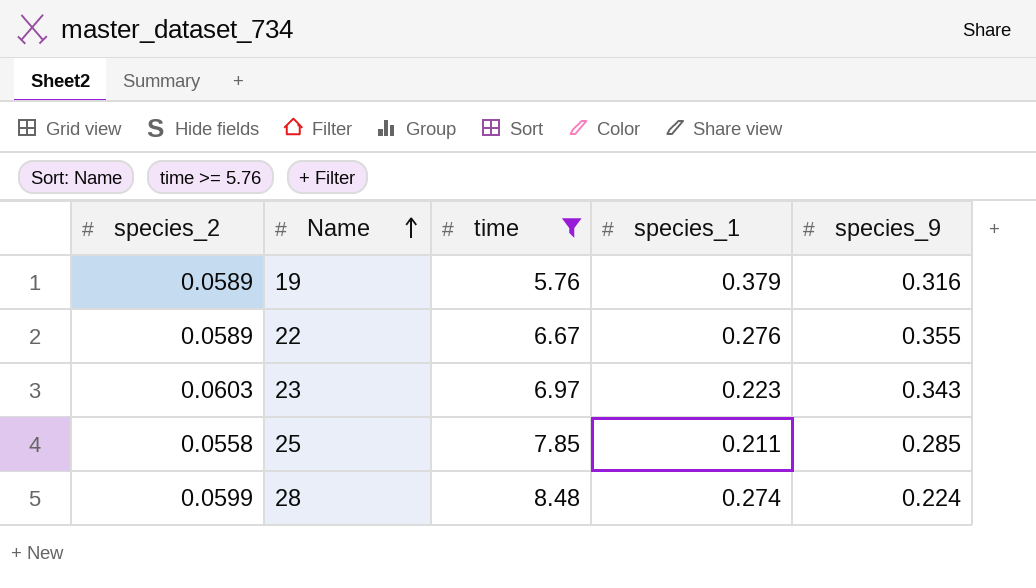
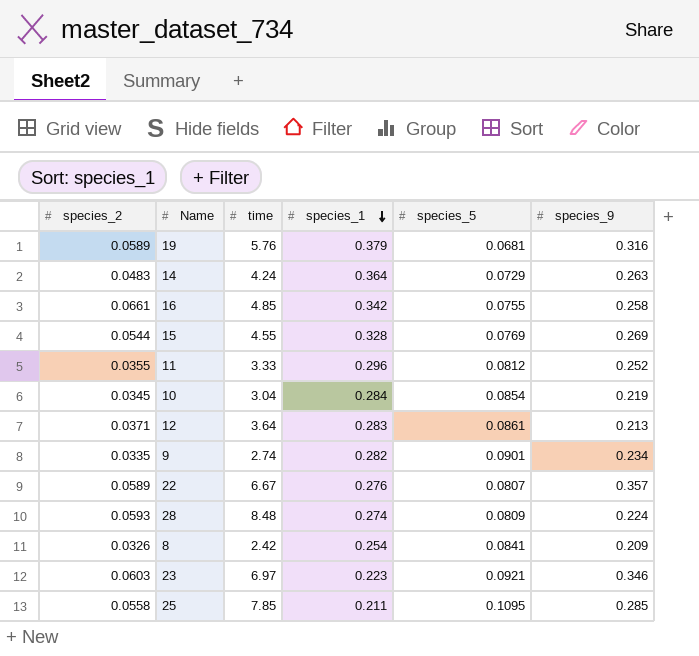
filter: time >= 5.76 -> none
row order: Name ascending -> species_1 descending
column species_5 | position: none -> 5
22 | species_9: 0.355 -> 0.357
28 | species_2: 0.0599 -> 0.0593
23 | species_9: 0.343 -> 0.346

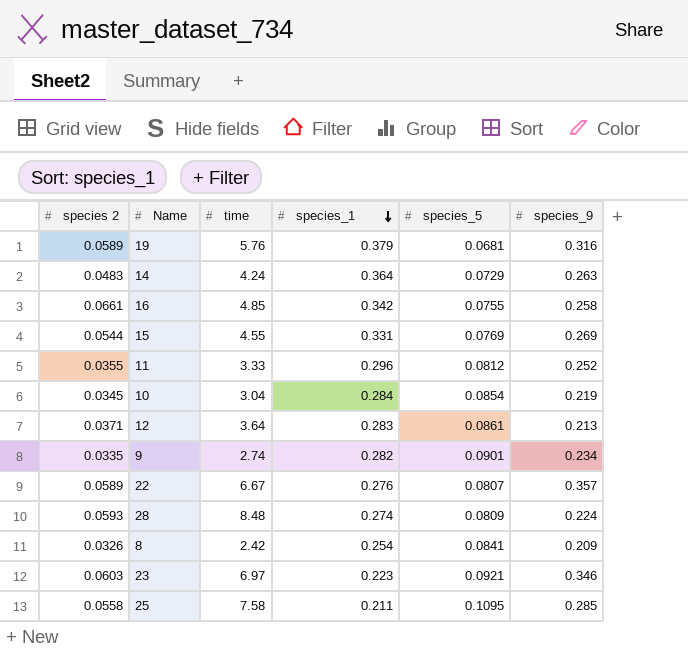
column name: species_2 -> species 2
15 | species_1: 0.328 -> 0.331
25 | time: 7.85 -> 7.58

